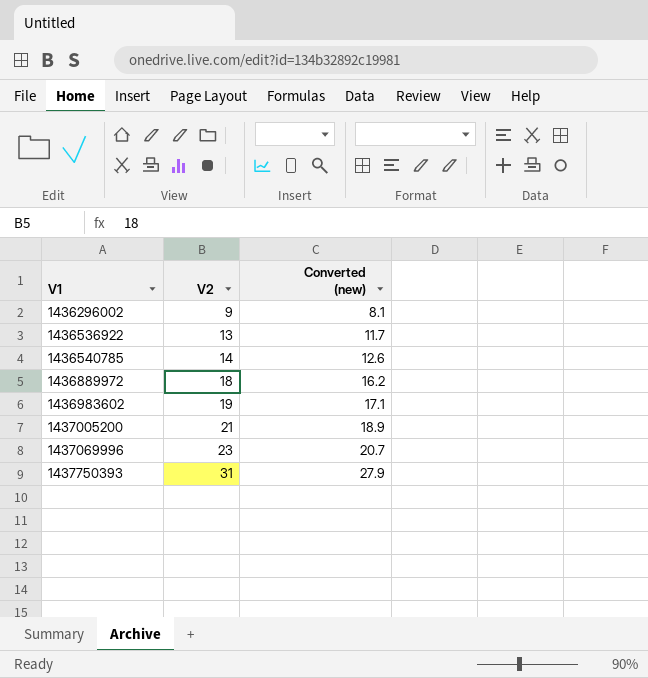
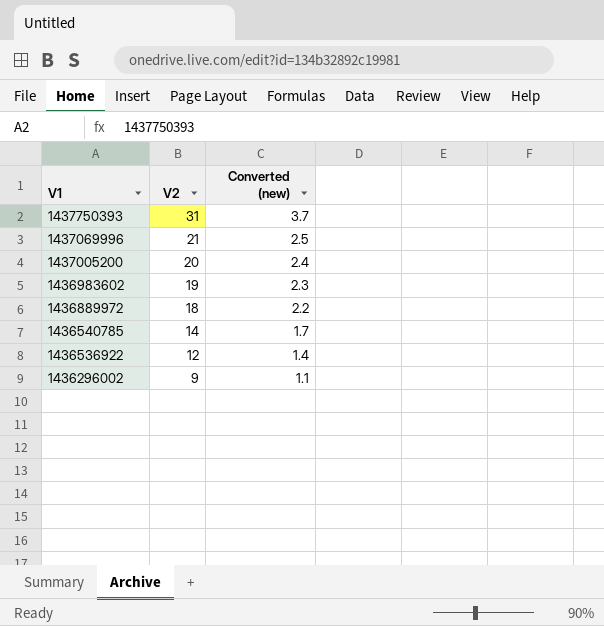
row order: V1 ascending -> V1 descending
column Converted (new) | formula: [V2] * 0.9 -> [V2] * 0.12
1437069996 | V2: 23 -> 21
1437005200 | V2: 21 -> 20
1436536922 | V2: 13 -> 12

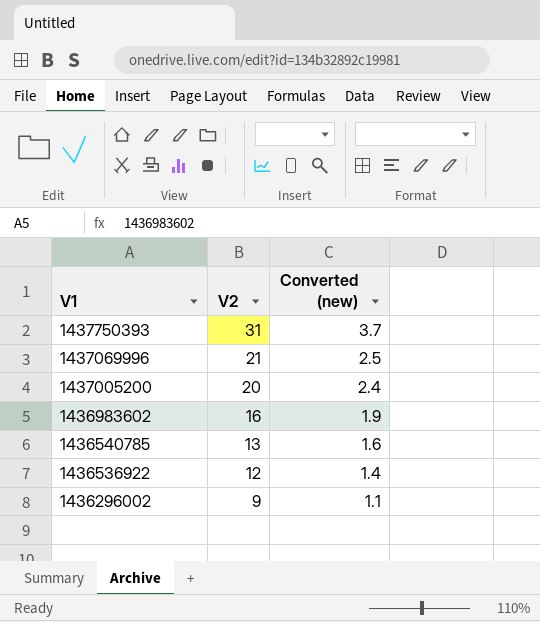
row 1436889972: 18 | 2.2 -> none
1436983602 | V2: 19 -> 16
1436983602 | Converted (new): 2.3 -> 1.9
1436540785 | V2: 14 -> 13
1436540785 | Converted (new): 1.7 -> 1.6

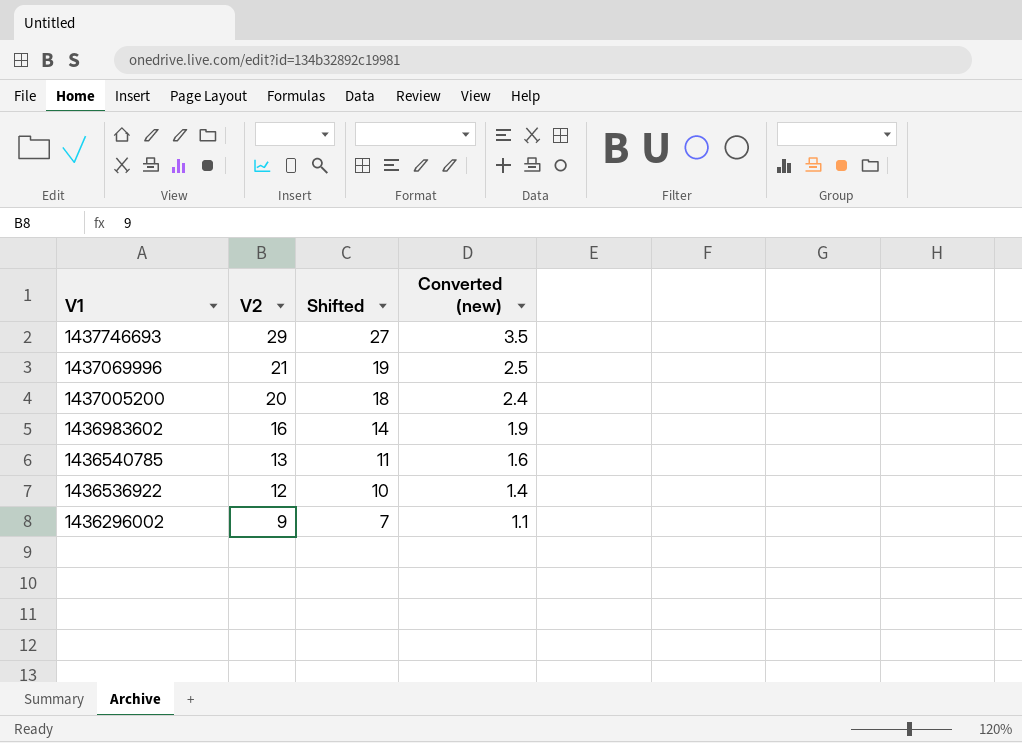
column Shifted | formula: none -> [V2] - 2
row 1437750393: 31 | 3.7 -> none
row 1437746693: none -> 29 | 27 | 3.5

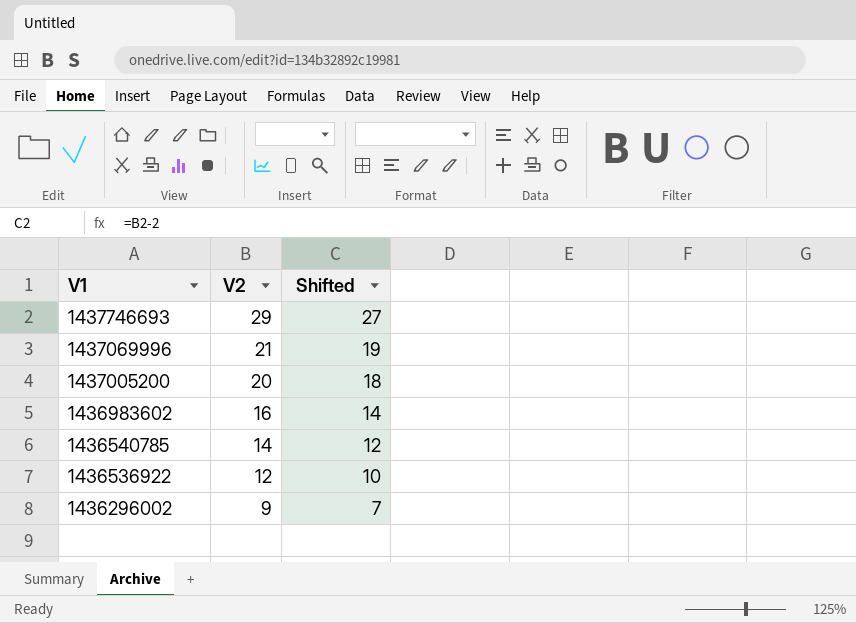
column Converted (new) | formula: [V2] * 0.12 -> none
1436540785 | V2: 13 -> 14
1436540785 | Shifted: 11 -> 12

